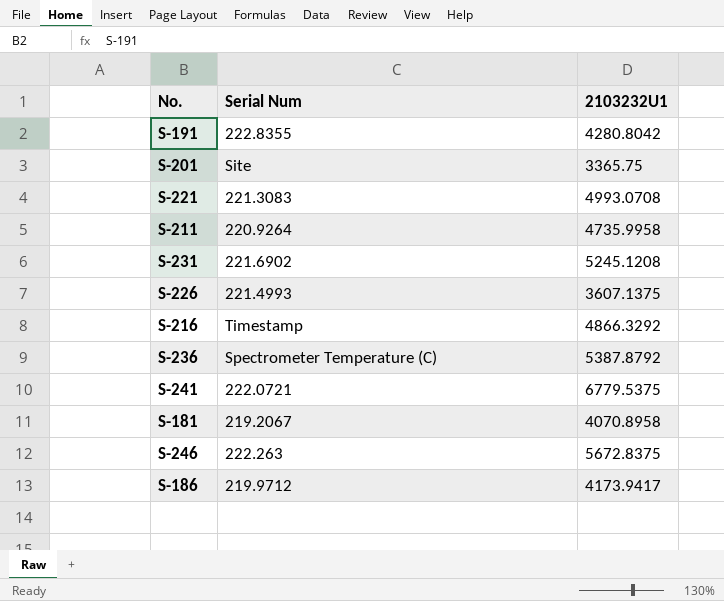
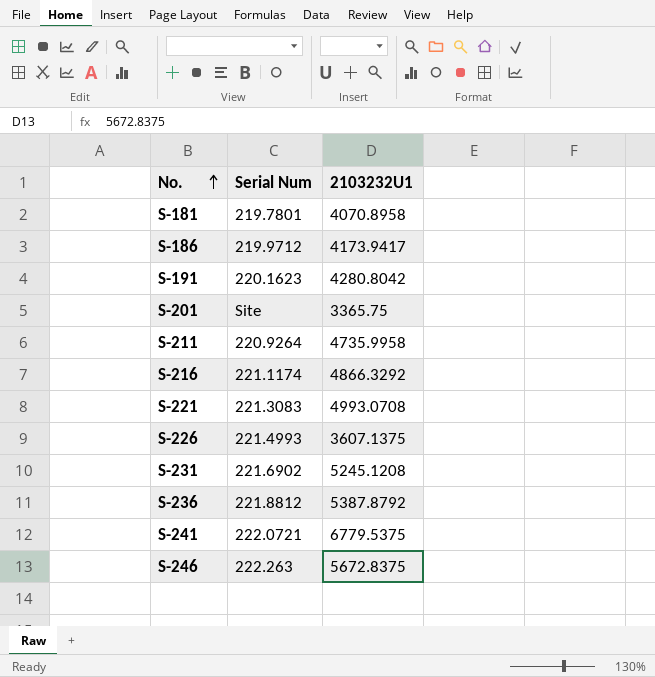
row order: none -> No. ascending
S-181 | Serial Num: 219.2067 -> 219.7801
S-191 | Serial Num: 222.8355 -> 220.1623
S-216 | Serial Num: Timestamp -> 221.1174
S-236 | Serial Num: Spectrometer Temperature (C) -> 221.8812

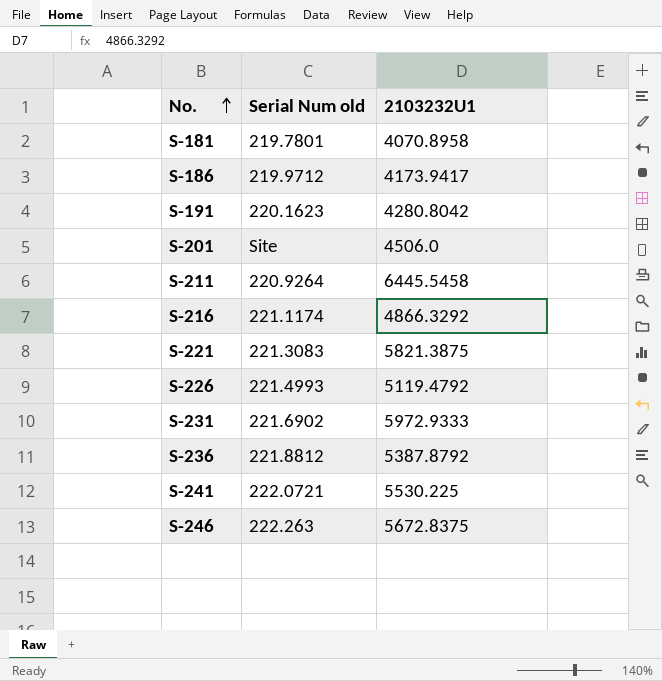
column name: Serial Num -> Serial Num old
S-201 | 2103232U1: 3365.75 -> 4506.0
S-211 | 2103232U1: 4735.9958 -> 6445.5458
S-221 | 2103232U1: 4993.0708 -> 5821.3875
S-226 | 2103232U1: 3607.1375 -> 5119.4792
S-231 | 2103232U1: 5245.1208 -> 5972.9333
S-241 | 2103232U1: 6779.5375 -> 5530.225

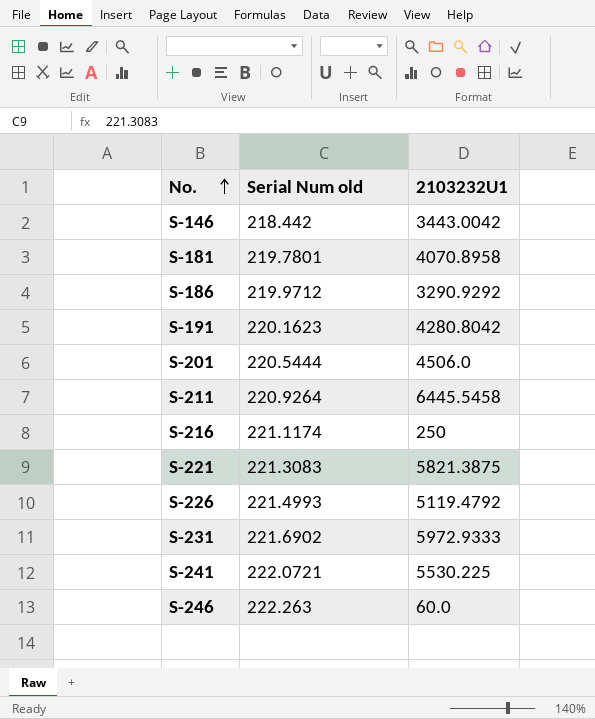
row S-236: 221.8812 | 5387.8792 -> none
row S-146: none -> 218.442 | 3443.0042
S-186 | 2103232U1: 4173.9417 -> 3290.9292
S-201 | Serial Num old: Site -> 220.5444
S-216 | 2103232U1: 4866.3292 -> 250
S-246 | 2103232U1: 5672.8375 -> 60.0

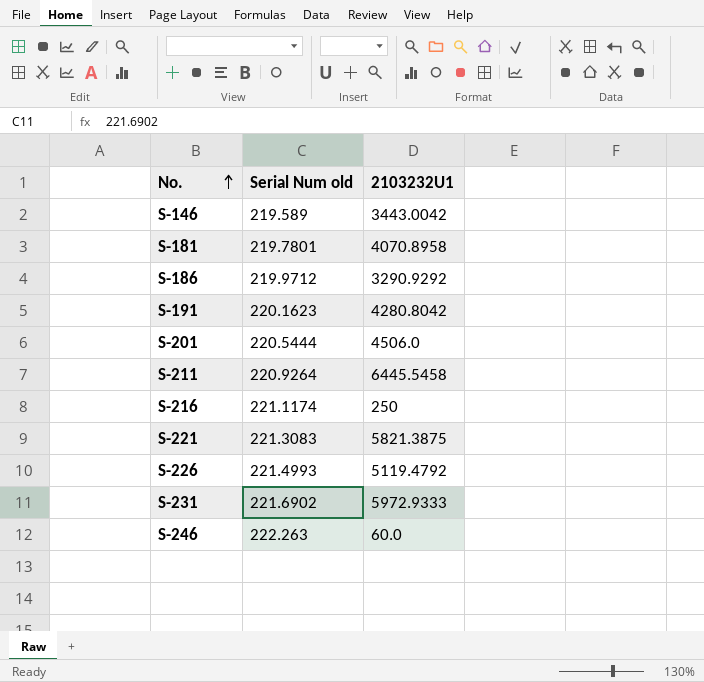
row S-241: 222.0721 | 5530.225 -> none
S-146 | Serial Num old: 218.442 -> 219.589

